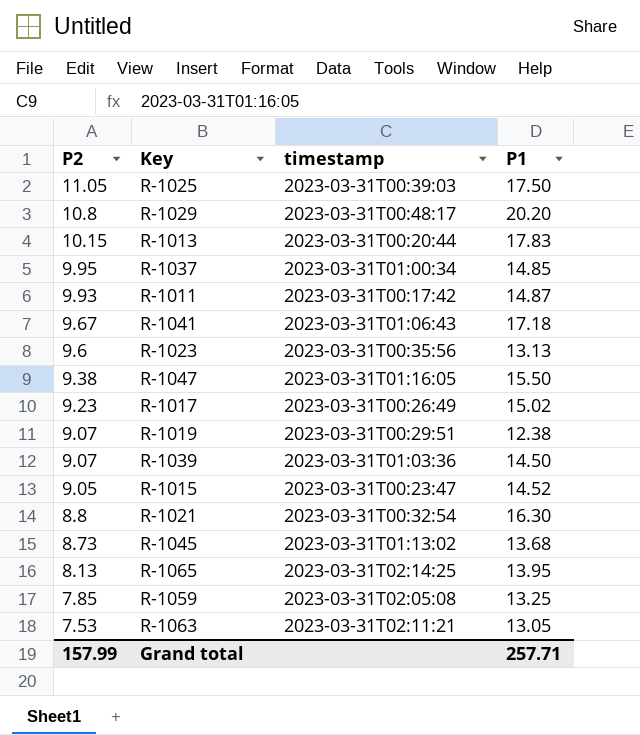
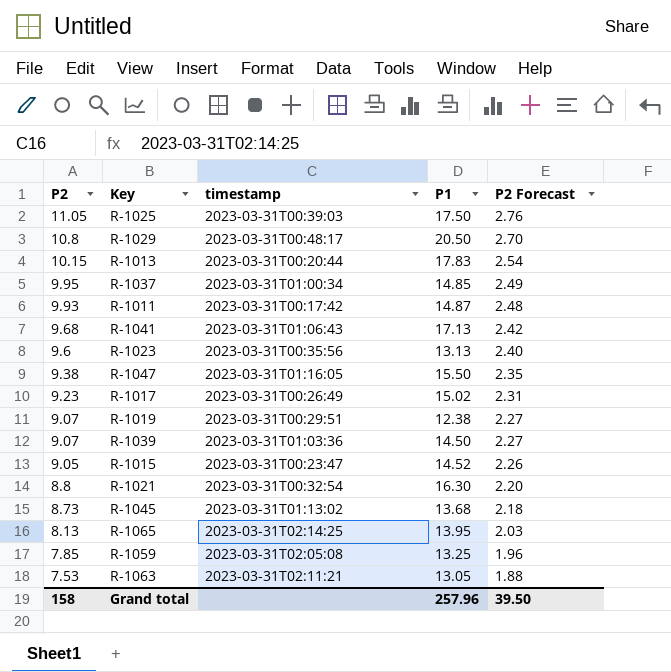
column P2 Forecast | formula: none -> [P2] * 0.25
R-1029 | P1: 20.20 -> 20.50
R-1041 | P2: 9.67 -> 9.68
R-1041 | P1: 17.18 -> 17.13
Grand total | P2: 157.99 -> 158
Grand total | P1: 257.71 -> 257.96

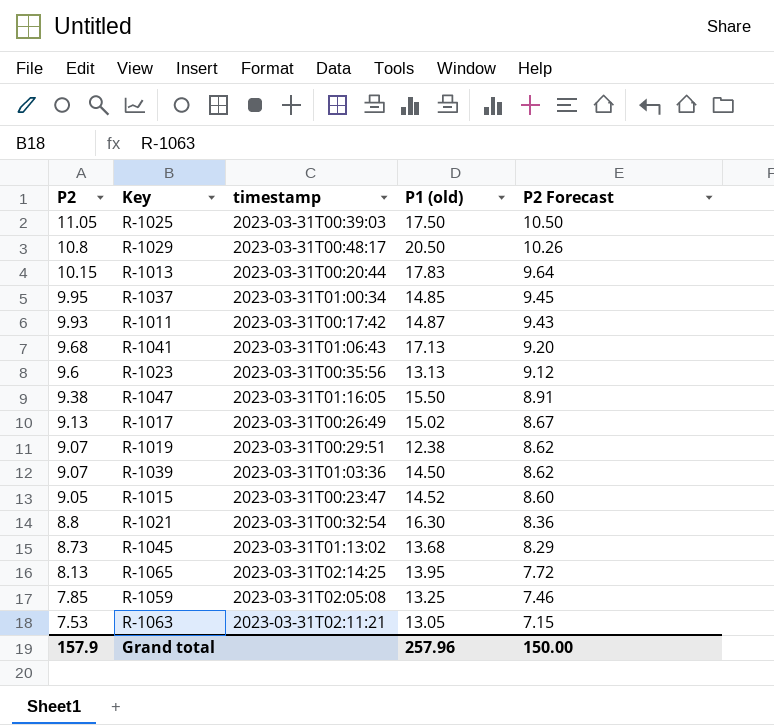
column name: P1 -> P1 (old)
column P2 Forecast | formula: [P2] * 0.25 -> [P2] * 0.95
R-1017 | P2: 9.23 -> 9.13
Grand total | P2: 158 -> 157.9
Grand total | P2 Forecast: 39.50 -> 150.00

